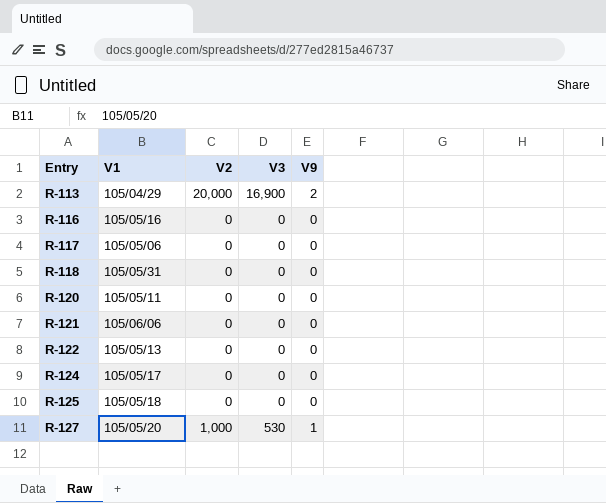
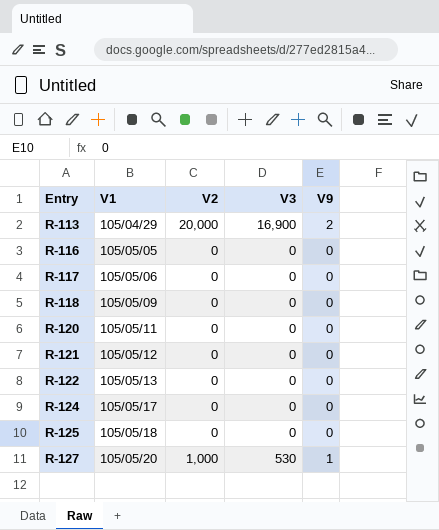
R-116 | V1: 105/05/16 -> 105/05/05
R-118 | V1: 105/05/31 -> 105/05/09
R-121 | V1: 105/06/06 -> 105/05/12

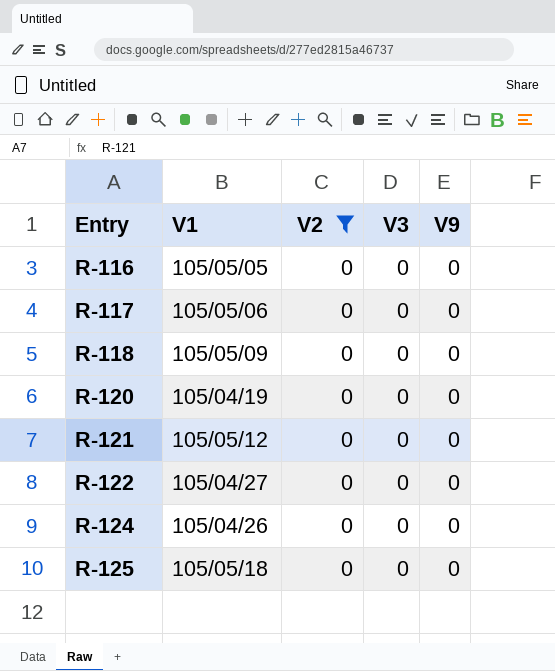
filter: none -> V2 = 0
R-120 | V1: 105/05/11 -> 105/04/19
R-122 | V1: 105/05/13 -> 105/04/27
R-124 | V1: 105/05/17 -> 105/04/26

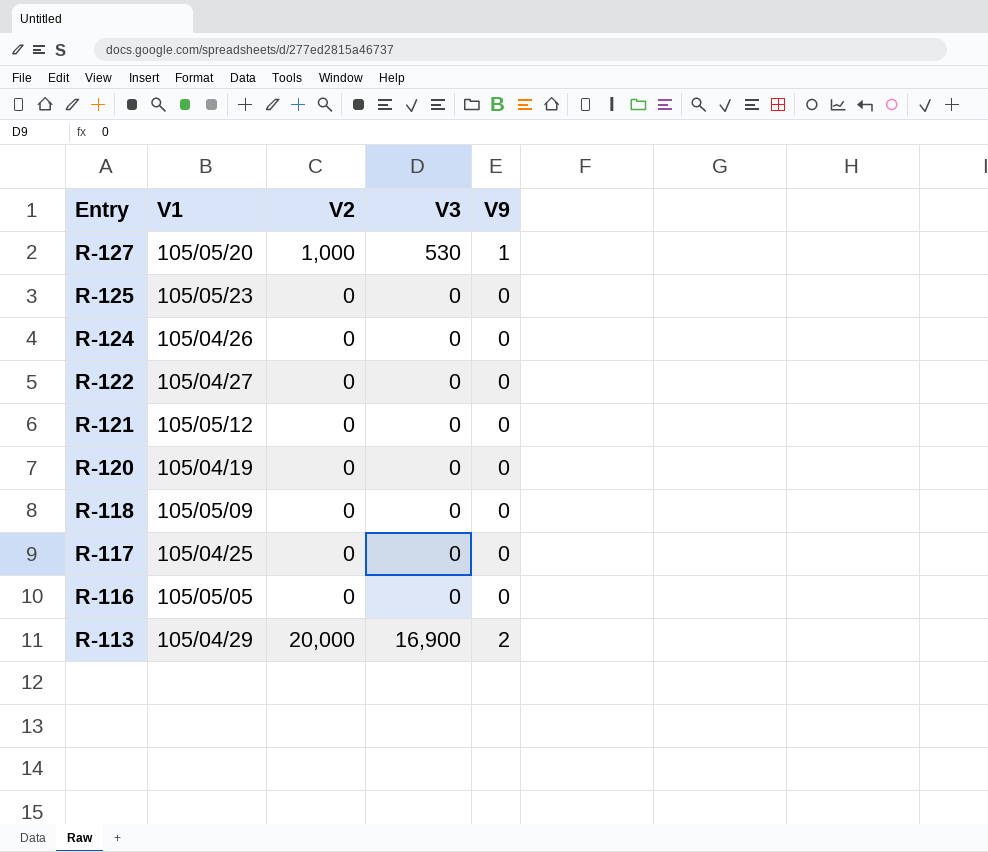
filter: V2 = 0 -> none
row order: Entry ascending -> Entry descending
R-125 | V1: 105/05/18 -> 105/05/23
R-117 | V1: 105/05/06 -> 105/04/25

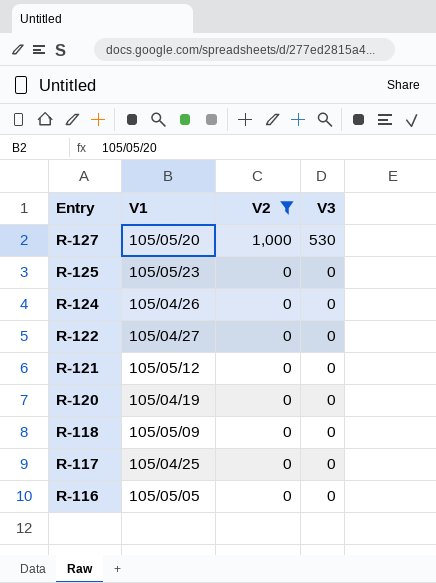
filter: none -> V2 != 20,000
column V9 | position: 5 -> none

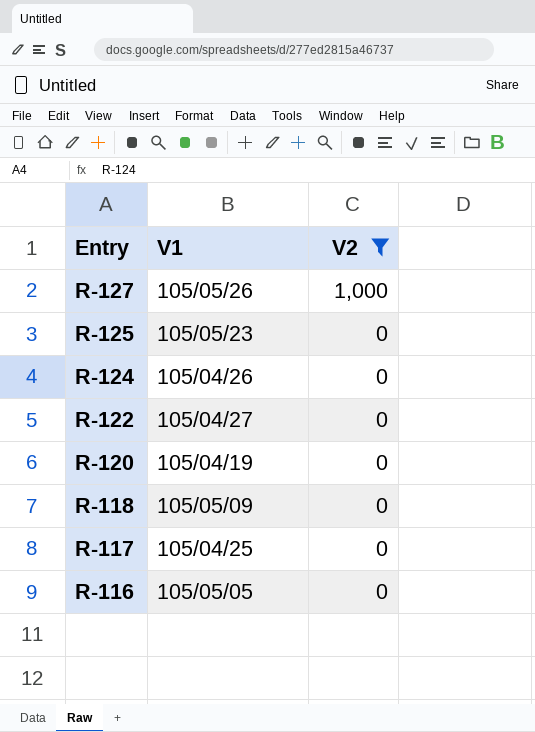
column V3 | position: 4 -> none
row R-121: 105/05/12 | 0 | 0 -> none
R-127 | V1: 105/05/20 -> 105/05/26

